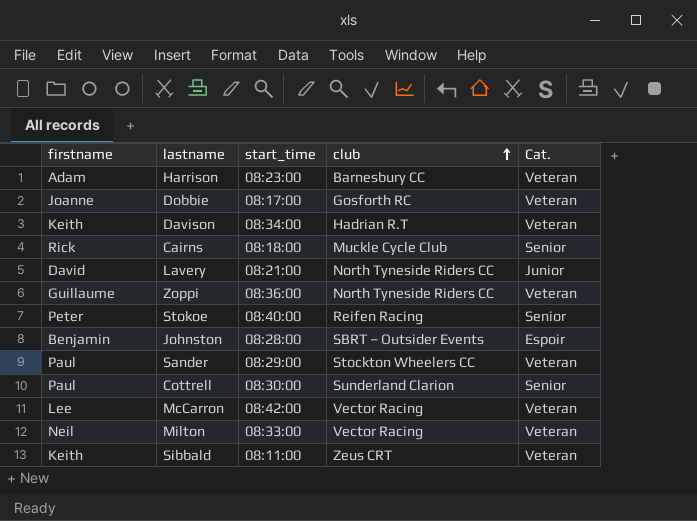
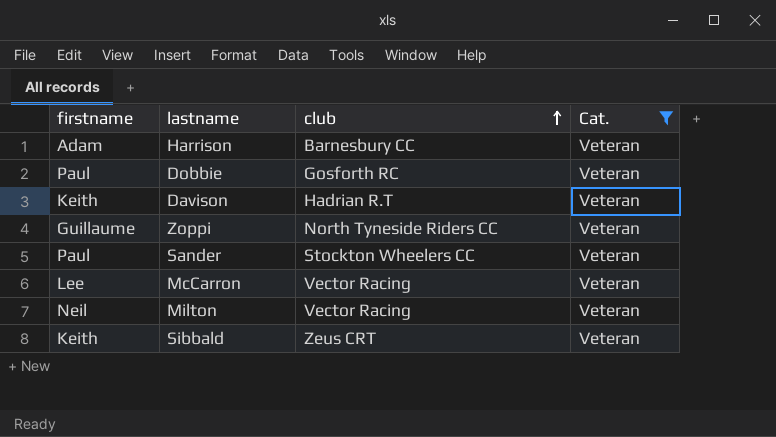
filter: none -> Cat. = Veteran
column start_time | position: 3 -> none
Dobbie | firstname: Joanne -> Paul

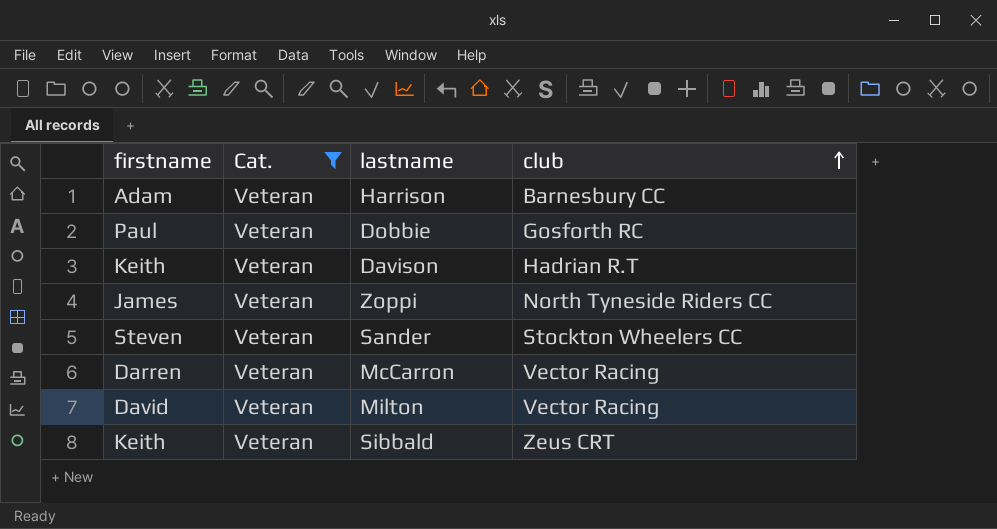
column Cat. | position: 4 -> 2
Zoppi | firstname: Guillaume -> James
Sander | firstname: Paul -> Steven
McCarron | firstname: Lee -> Darren
Milton | firstname: Neil -> David

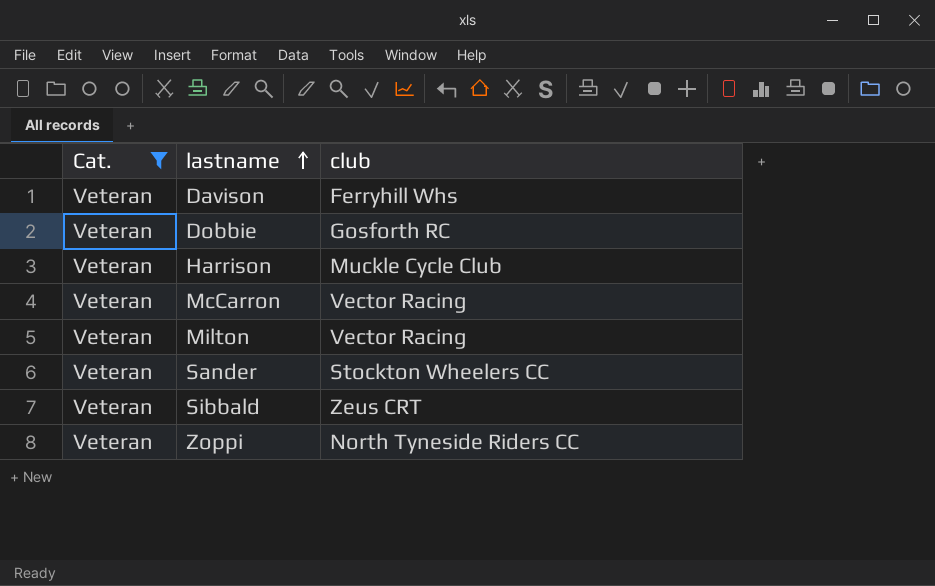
row order: club ascending -> lastname ascending
column firstname | position: 1 -> none
Davison | club: Hadrian R.T -> Ferryhill Whs
Harrison | club: Barnesbury CC -> Muckle Cycle Club

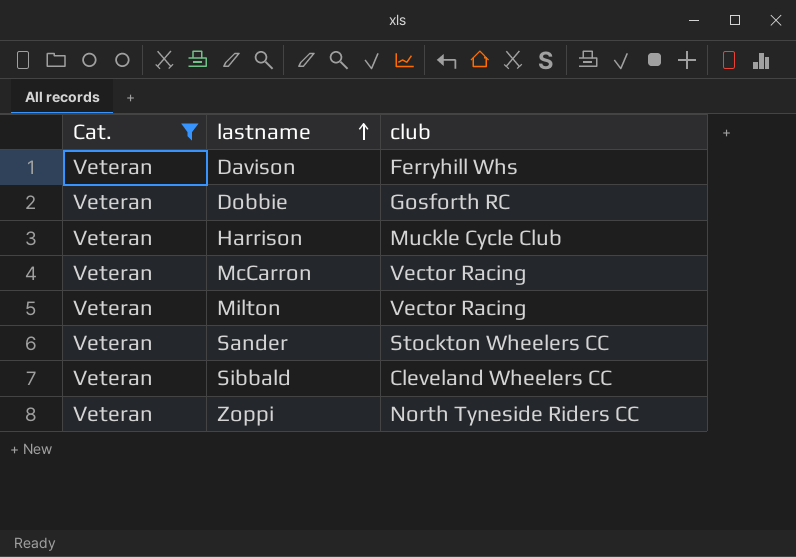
Sibbald | club: Zeus CRT -> Cleveland Wheelers CC

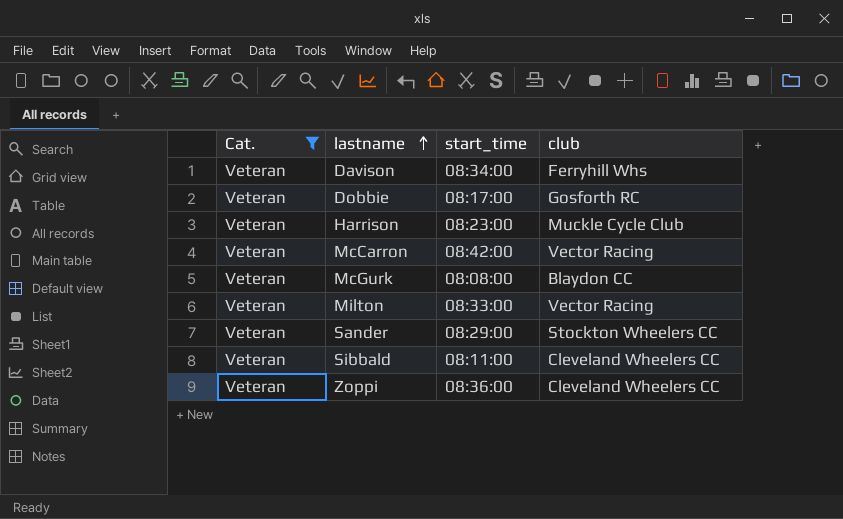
column start_time | position: none -> 3
row McGurk: none -> Veteran | 08:08:00 | Blaydon CC
Zoppi | club: North Tyneside Riders CC -> Cleveland Wheelers CC

